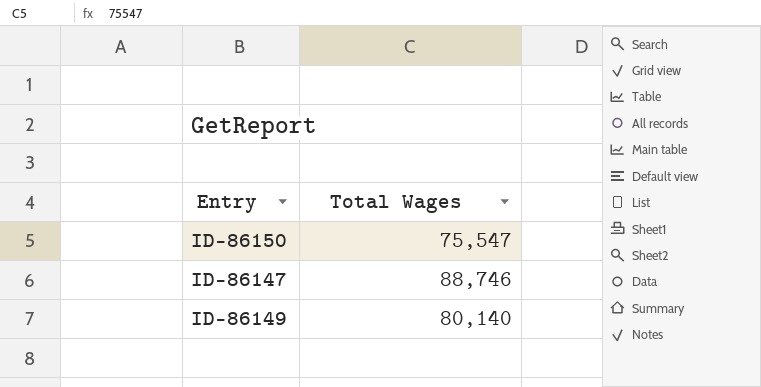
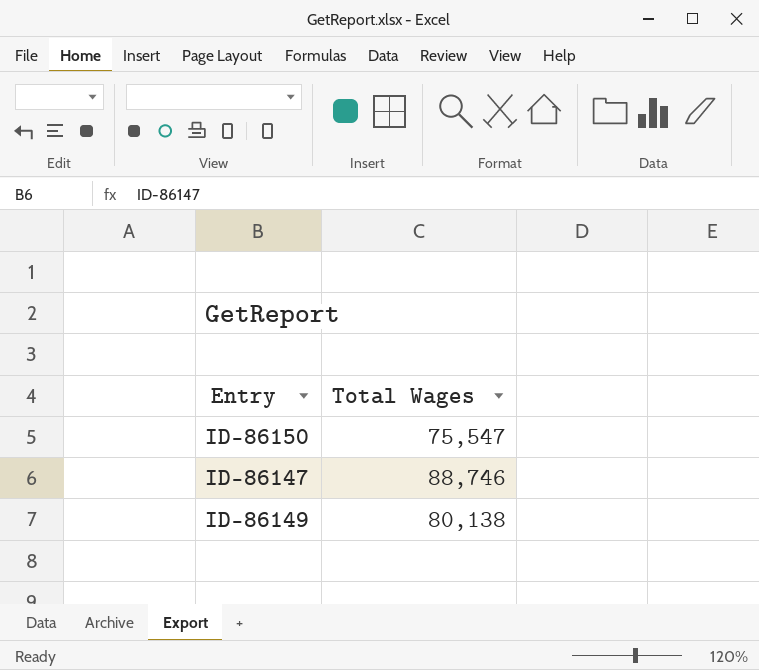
ID-86149 | Total Wages: 80,140 -> 80,138

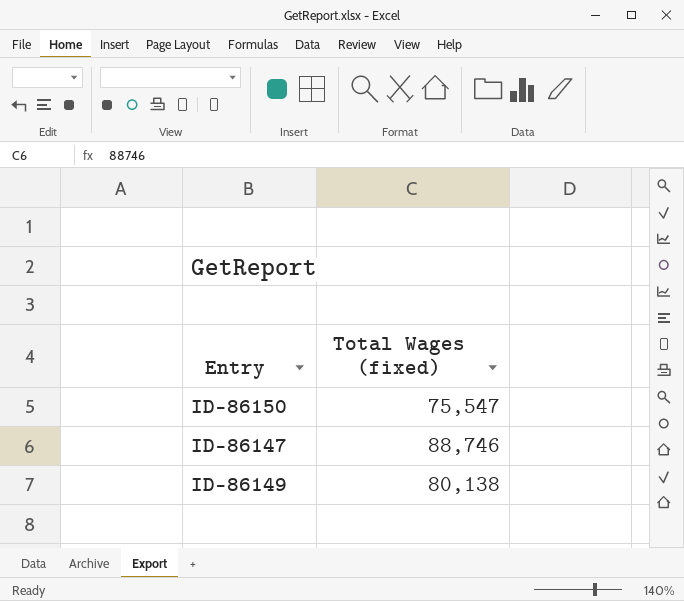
column name: Total Wages -> Total Wages (fixed)

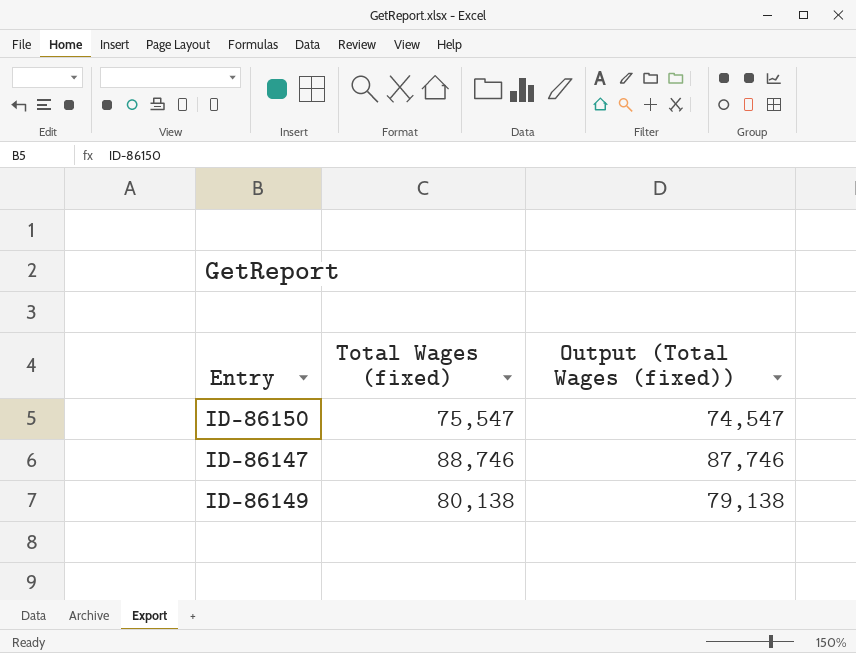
column Output (Total Wages (fixed)) | formula: none -> [Total Wages (fixed)] - 1000

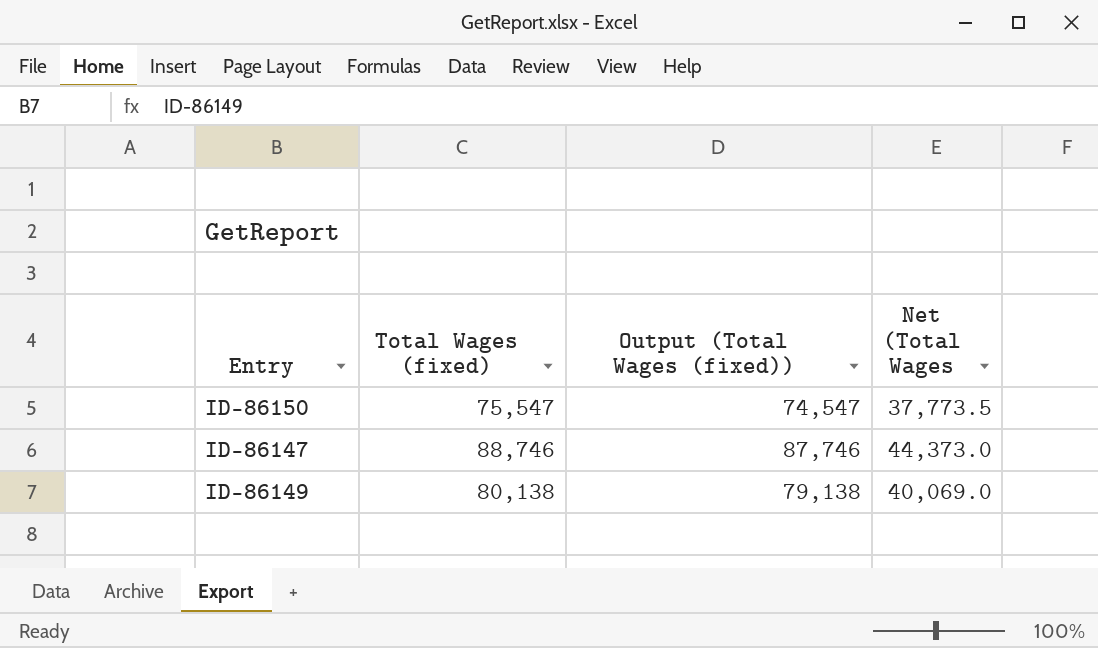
column Net (Total Wages | formula: none -> [Total Wages (fixed)] * 0.5

